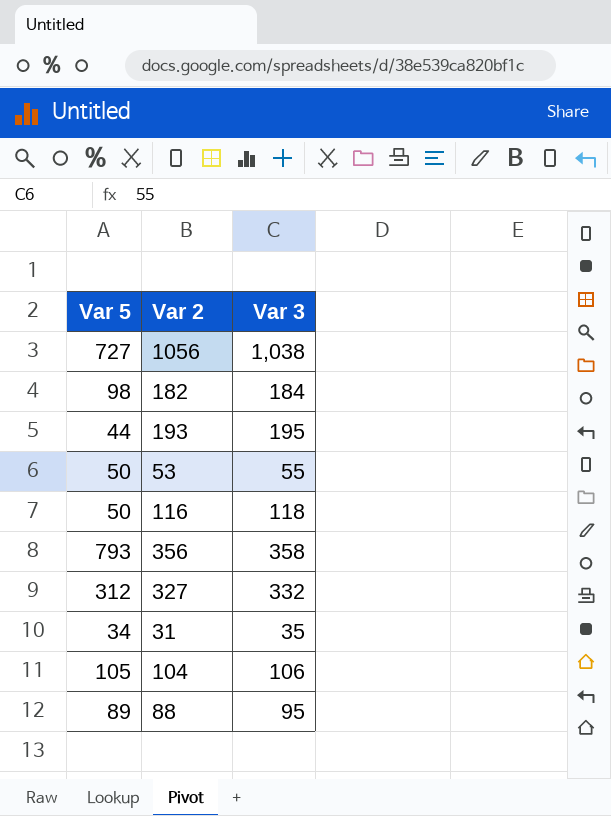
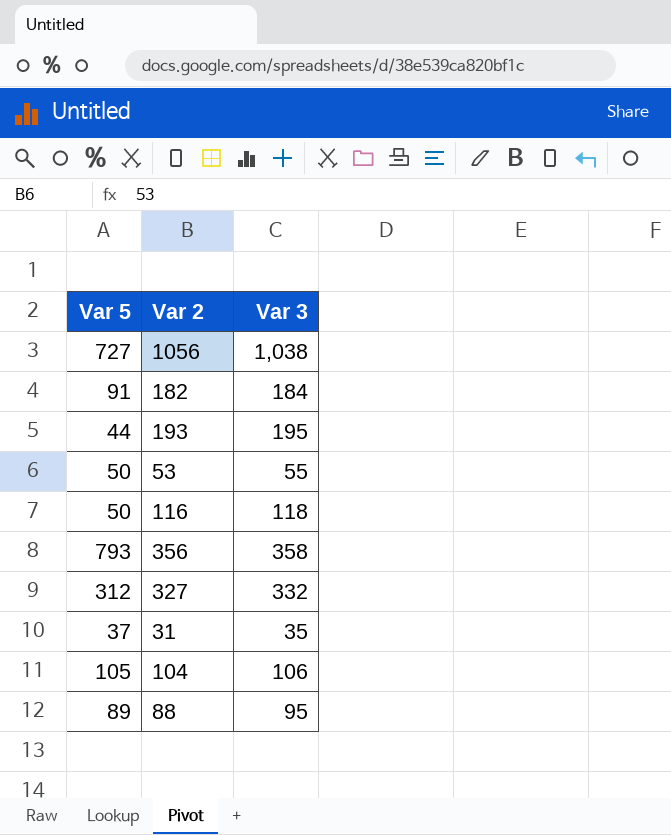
182 | Var 5: 98 -> 91
31 | Var 5: 34 -> 37

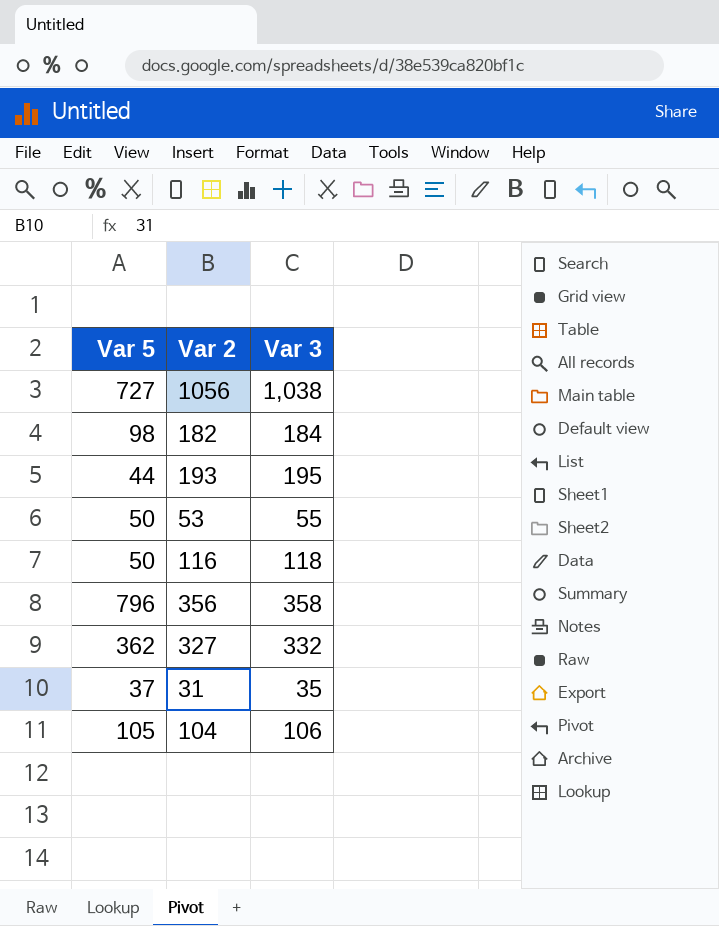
row 88: 89 | 95 -> none
182 | Var 5: 91 -> 98
356 | Var 5: 793 -> 796
327 | Var 5: 312 -> 362

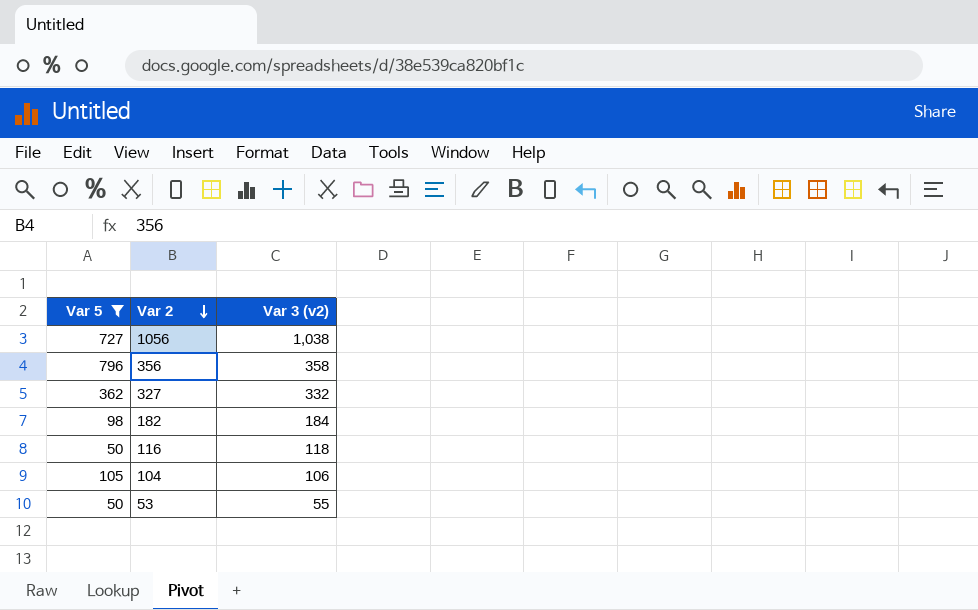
filter: none -> Var 5 >= 50
row order: none -> Var 2 descending
column name: Var 3 -> Var 3 (v2)

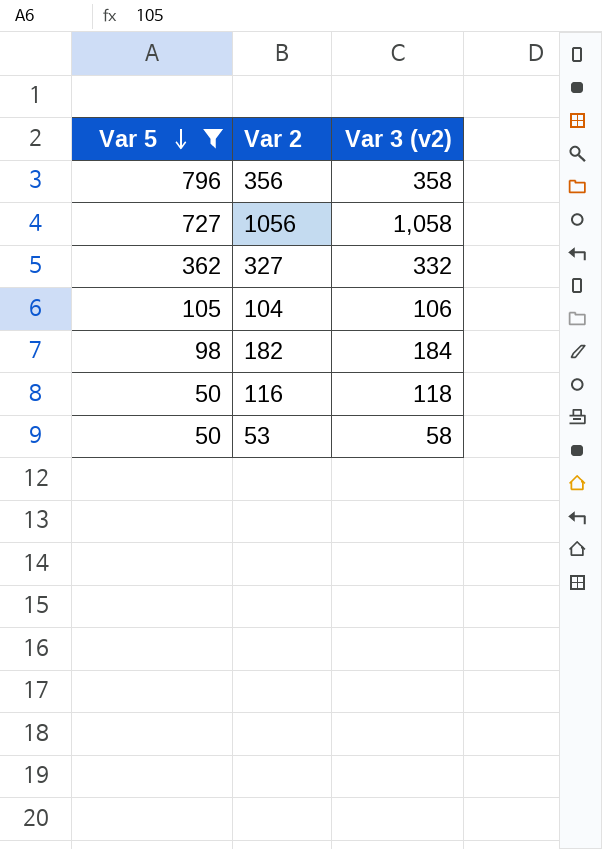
row order: Var 2 descending -> Var 5 descending
1056 | Var 3 (v2): 1,038 -> 1,058
53 | Var 3 (v2): 55 -> 58

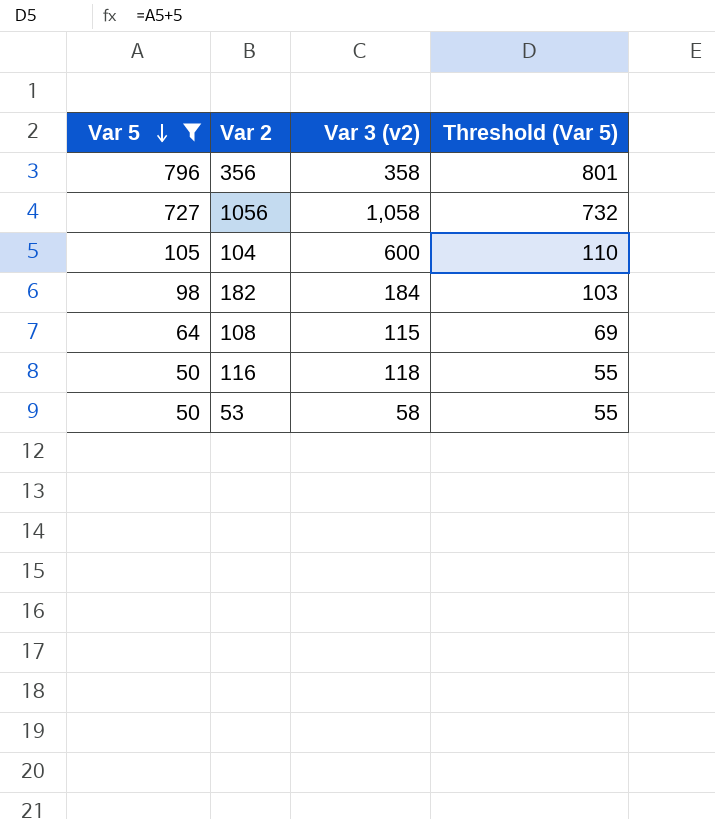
column Threshold (Var 5) | formula: none -> [Var 5] + 5
row 327: 362 | 332 -> none
104 | Var 3 (v2): 106 -> 600
row 108: none -> 64 | 115 | 69

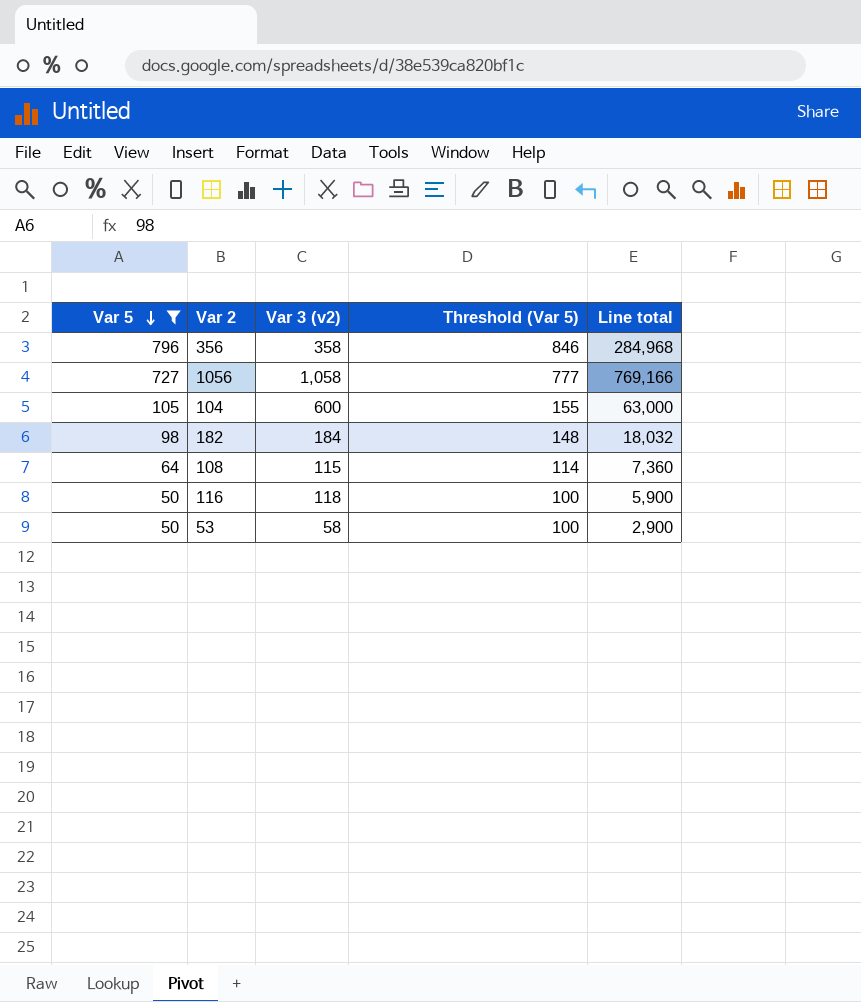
column Threshold (Var 5) | formula: [Var 5] + 5 -> [Var 5] + 50
column Line total | formula: none -> [Var 5] * [Var 3 (v2)]

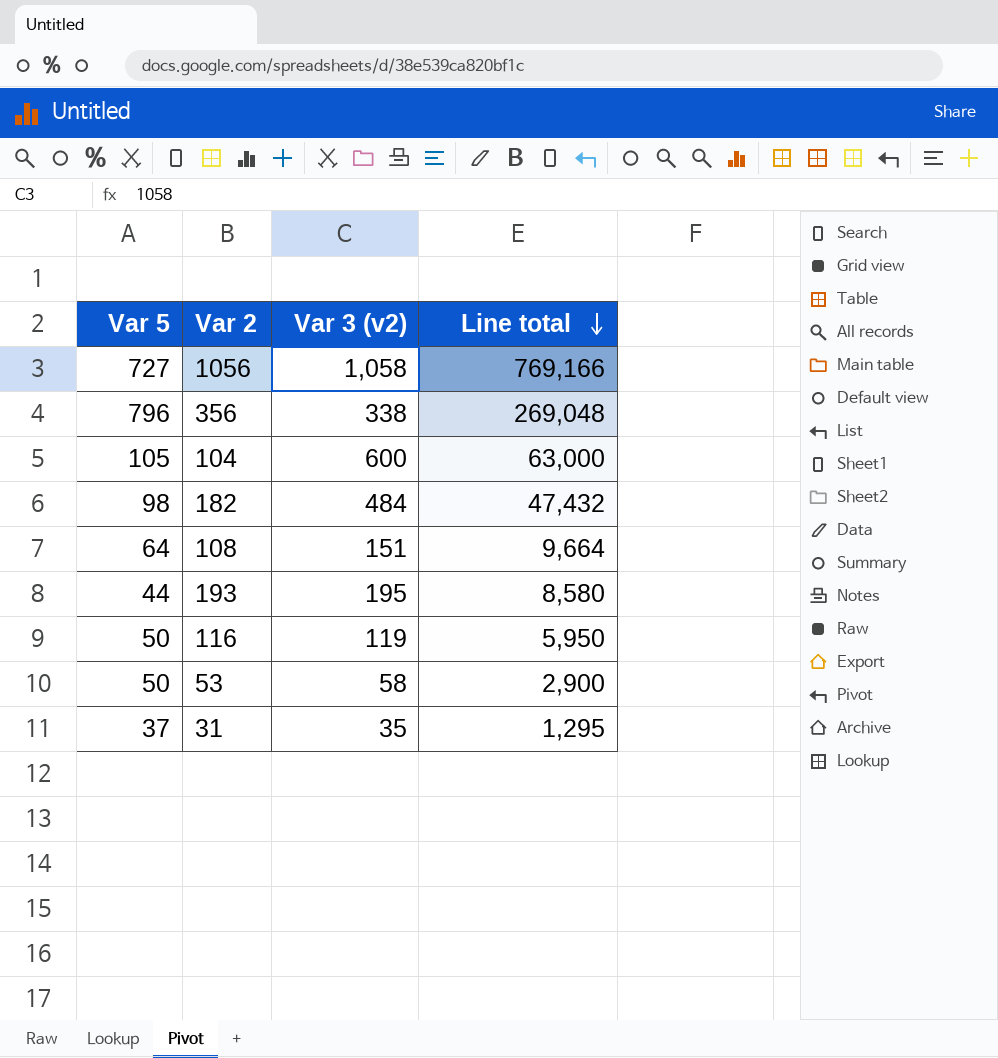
filter: Var 5 >= 50 -> none
row order: Var 5 descending -> Line total descending
column Threshold (Var 5) | formula: [Var 5] + 50 -> none
356 | Var 3 (v2): 358 -> 338
356 | Line total: 284,968 -> 269,048
182 | Var 3 (v2): 184 -> 484
182 | Line total: 18,032 -> 47,432
108 | Var 3 (v2): 115 -> 151
108 | Line total: 7,360 -> 9,664
116 | Var 3 (v2): 118 -> 119
116 | Line total: 5,900 -> 5,950

